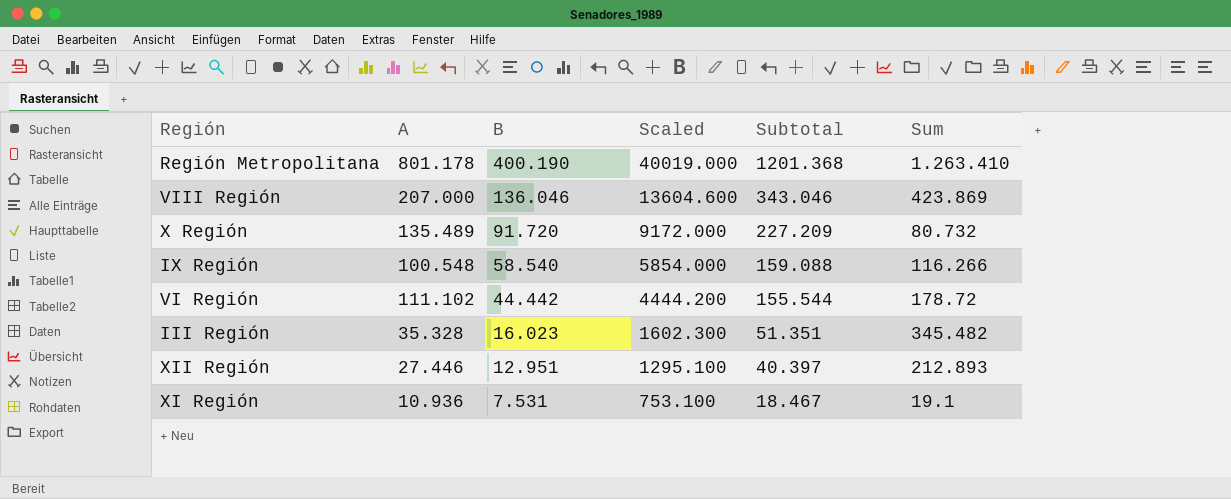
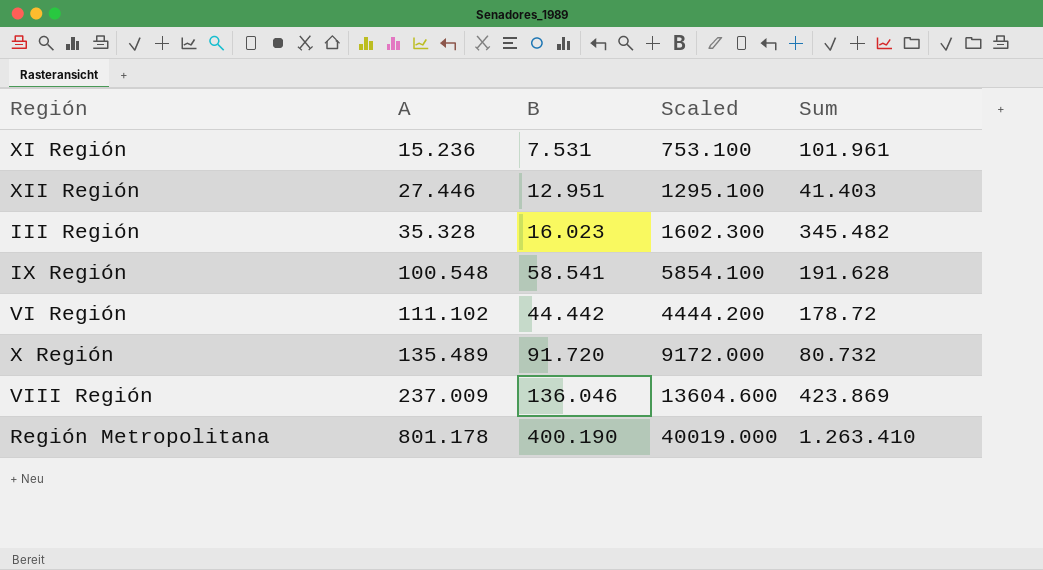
row order: B descending -> A ascending
column Subtotal | formula: [A] + [B] -> none
XI Región | A: 10.936 -> 15.236
XI Región | Sum: 19.1 -> 101.961
XII Región | Sum: 212.893 -> 41.403
IX Región | B: 58.540 -> 58.541
IX Región | Scaled: 5854.000 -> 5854.100
IX Región | Sum: 116.266 -> 191.628
VIII Región | A: 207.000 -> 237.009

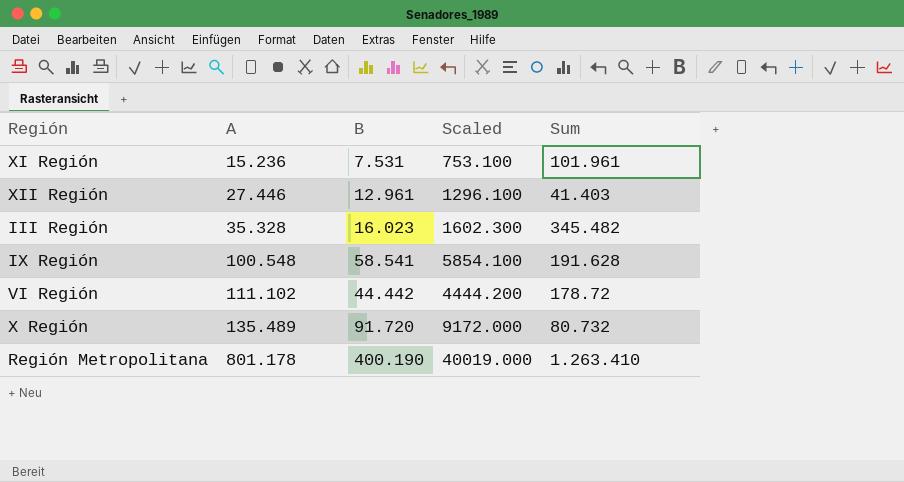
row VIII Región: 237.009 | 136.046 | 13604.600 | 423.869 -> none
XII Región | B: 12.951 -> 12.961
XII Región | Scaled: 1295.100 -> 1296.100

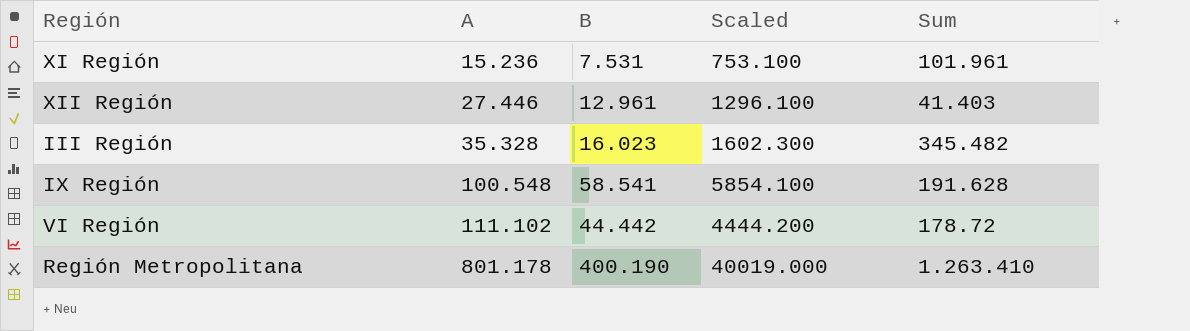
row X Región: 135.489 | 91.720 | 9172.000 | 80.732 -> none

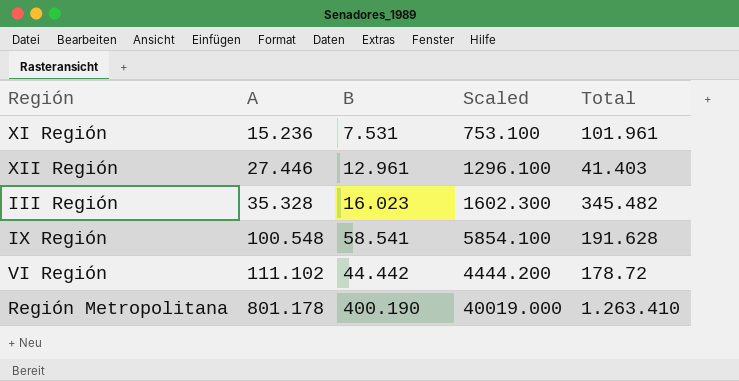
column name: Sum -> Total

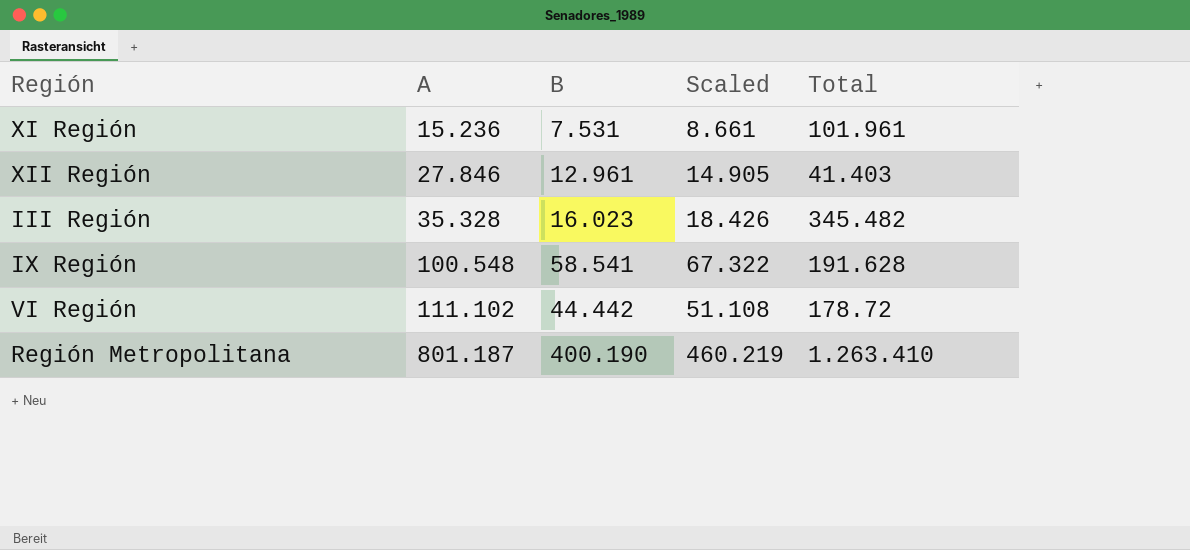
column Scaled | formula: [B] * 100 -> [B] * 1.15
XII Región | A: 27.446 -> 27.846
Región Metropolitana | A: 801.178 -> 801.187

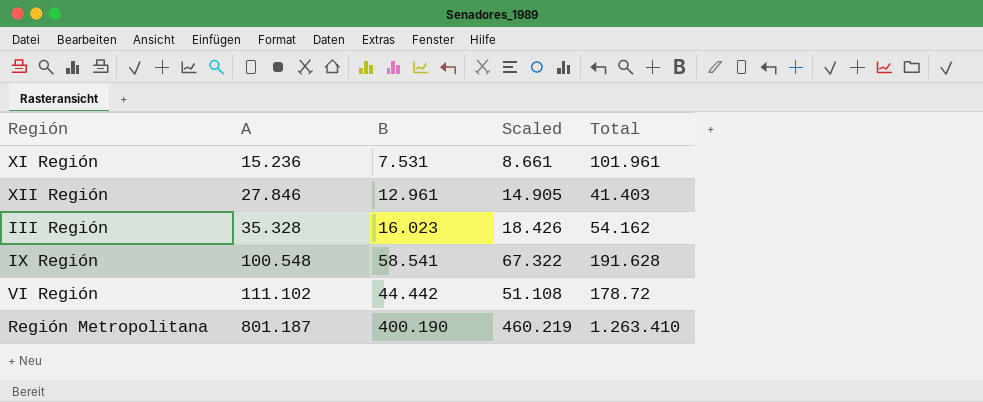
III Región | Total: 345.482 -> 54.162

